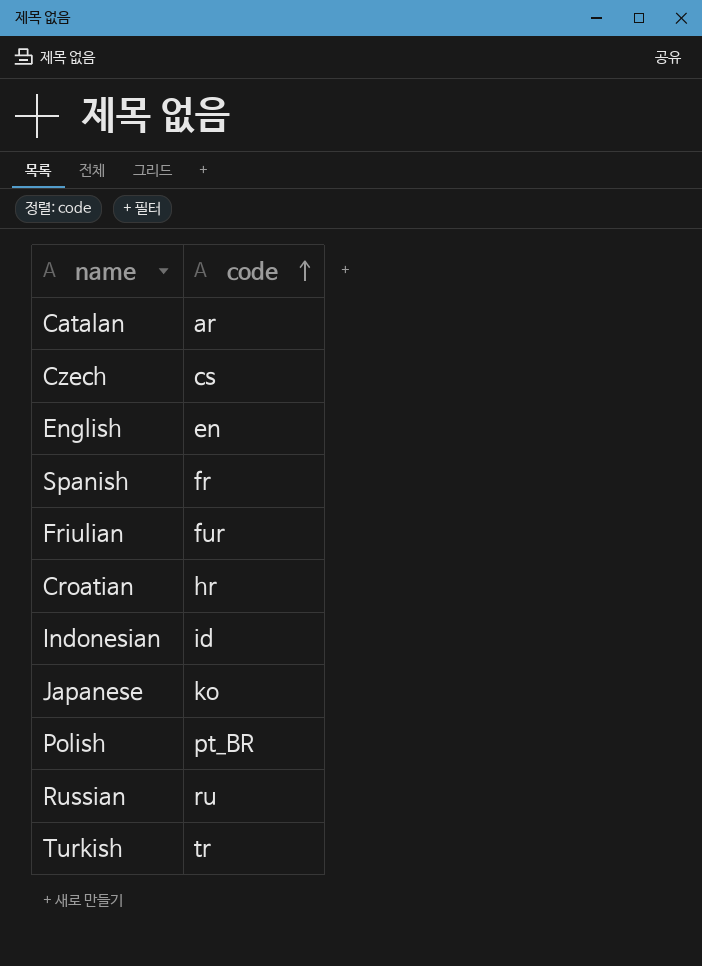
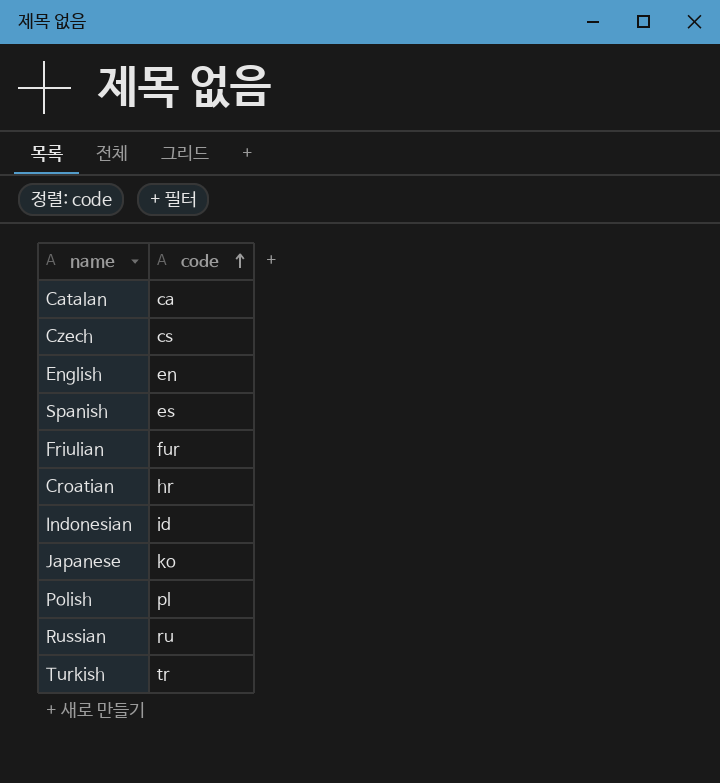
Catalan | code: ar -> ca
Spanish | code: fr -> es
Polish | code: pt_BR -> pl

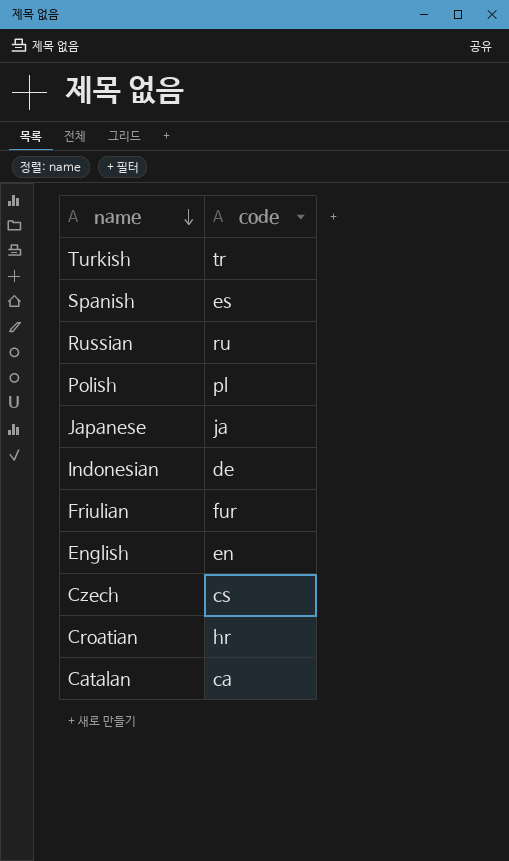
row order: code ascending -> name descending
Japanese | code: ko -> ja
Indonesian | code: id -> de

